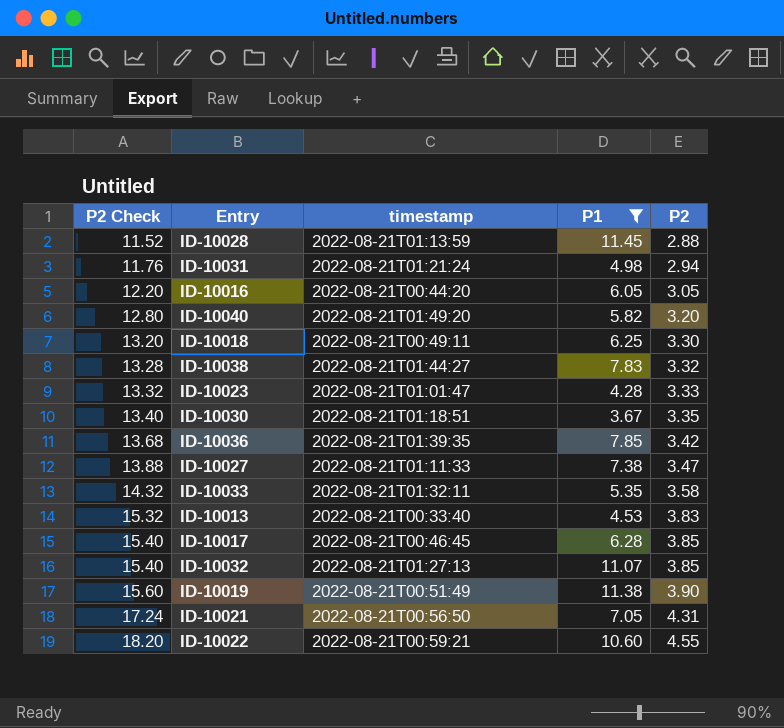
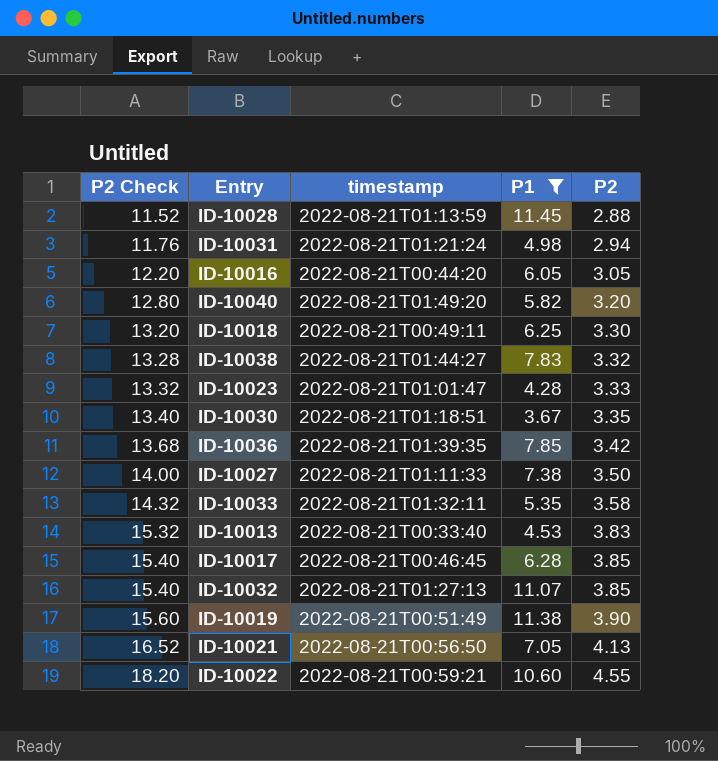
ID-10027 | P2 Check: 13.88 -> 14.00
ID-10027 | P2: 3.47 -> 3.50
ID-10021 | P2 Check: 17.24 -> 16.52
ID-10021 | P2: 4.31 -> 4.13

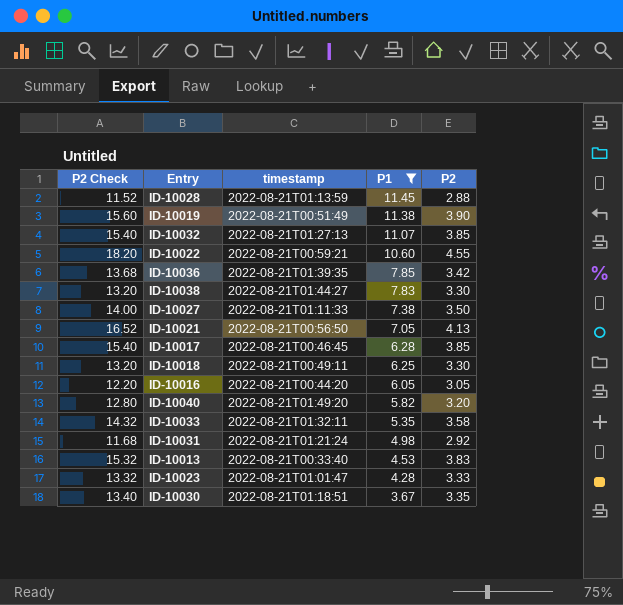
row order: P2 Check ascending -> P1 descending
ID-10038 | P2 Check: 13.28 -> 13.20
ID-10038 | P2: 3.32 -> 3.30
ID-10031 | P2 Check: 11.76 -> 11.68
ID-10031 | P2: 2.94 -> 2.92

